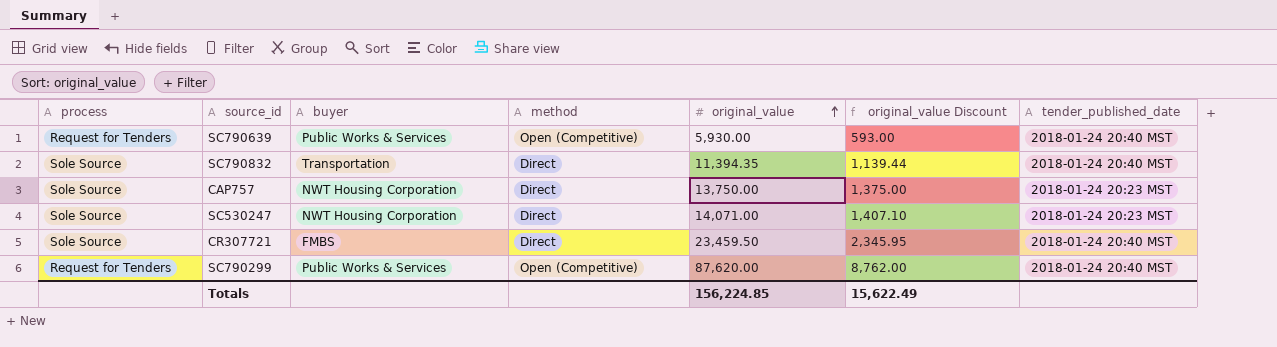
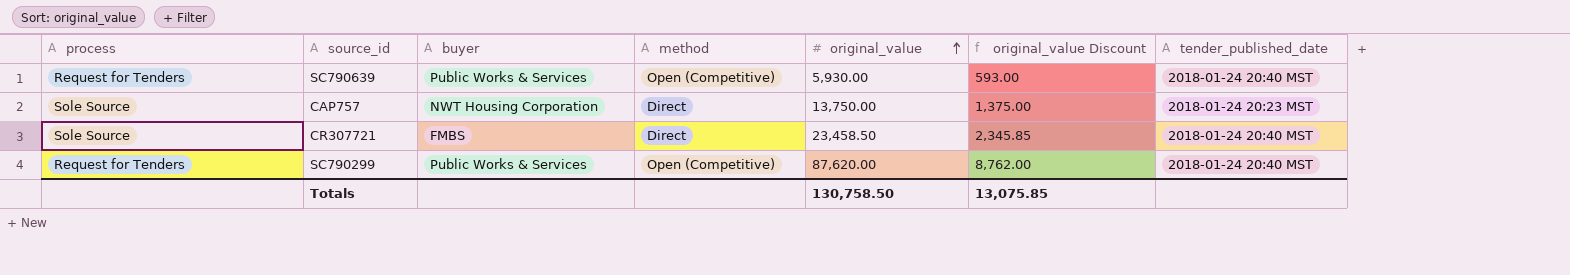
row SC790832: Sole Source | Transportation | Direct | 11,394.35 | 1,139.44 | 2018-01-24 20:40 MST -> none
row SC530247: Sole Source | NWT Housing Corporation | Direct | 14,071.00 | 1,407.10 | 2018-01-24 20:23 MST -> none
CR307721 | original_value: 23,459.50 -> 23,458.50
CR307721 | original_value Discount: 2,345.95 -> 2,345.85
Totals | original_value: 156,224.85 -> 130,758.50
Totals | original_value Discount: 15,622.49 -> 13,075.85

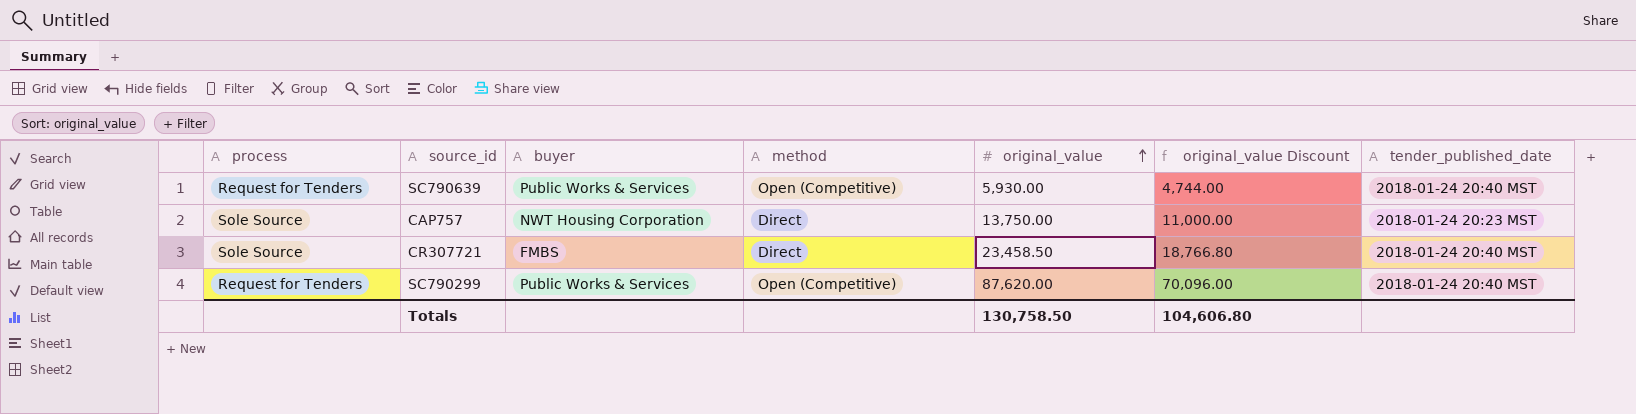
column original_value Discount | formula: [original_value] * 0.1 -> [original_value] * 0.8
Totals | original_value Discount: 13,075.85 -> 104,606.80

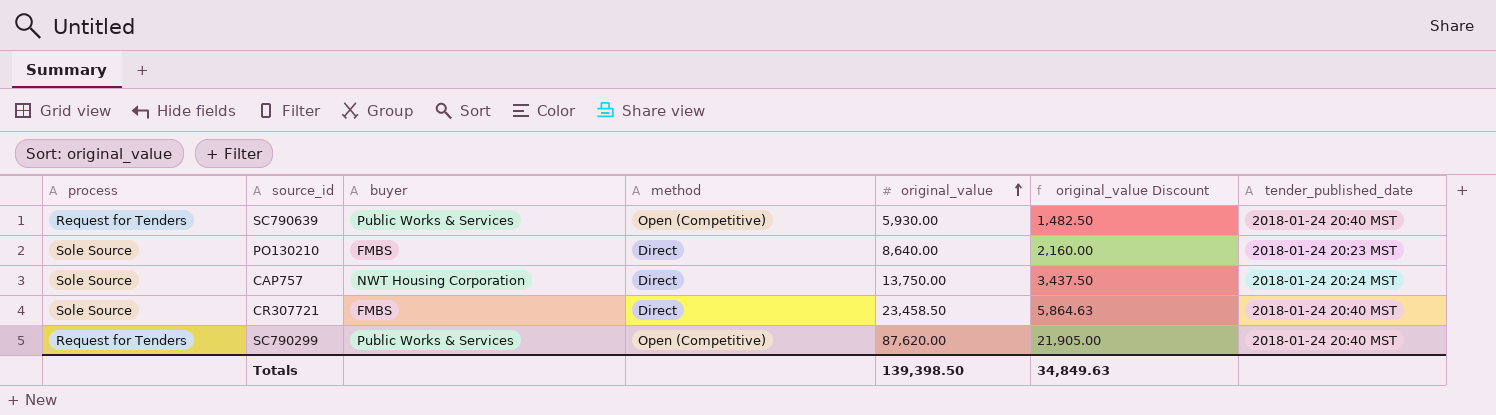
column original_value Discount | formula: [original_value] * 0.8 -> [original_value] * 0.25
row PO130210: none -> Sole Source | FMBS | Direct | 8,640.00 | 2,160.00 | 2018-01-24 20:23 MST
CAP757 | tender_published_date: 2018-01-24 20:23 MST -> 2018-01-24 20:24 MST
Totals | original_value: 130,758.50 -> 139,398.50
Totals | original_value Discount: 104,606.80 -> 34,849.63

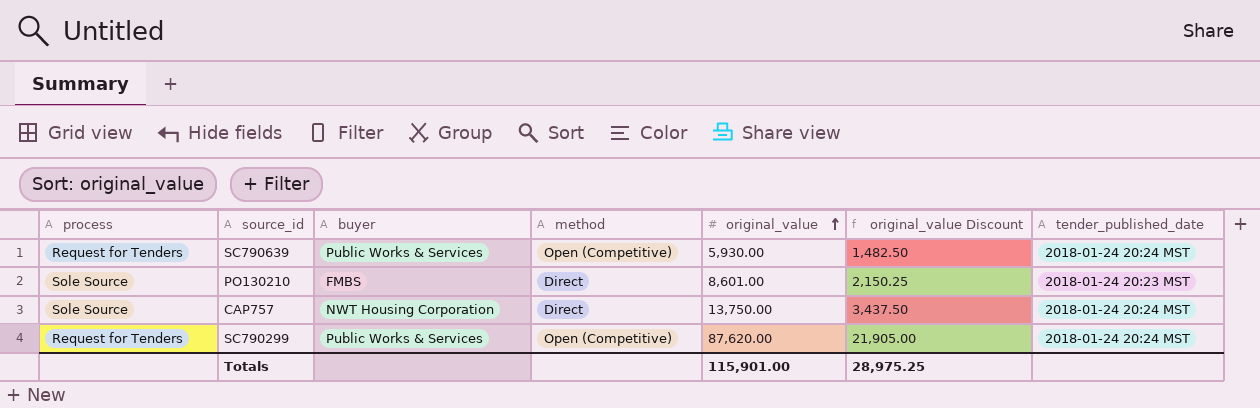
row CR307721: Sole Source | FMBS | Direct | 23,458.50 | 5,864.63 | 2018-01-24 20:40 MST -> none
SC790639 | tender_published_date: 2018-01-24 20:40 MST -> 2018-01-24 20:24 MST
PO130210 | original_value: 8,640.00 -> 8,601.00
PO130210 | original_value Discount: 2,160.00 -> 2,150.25
SC790299 | tender_published_date: 2018-01-24 20:40 MST -> 2018-01-24 20:24 MST
Totals | original_value: 139,398.50 -> 115,901.00
Totals | original_value Discount: 34,849.63 -> 28,975.25

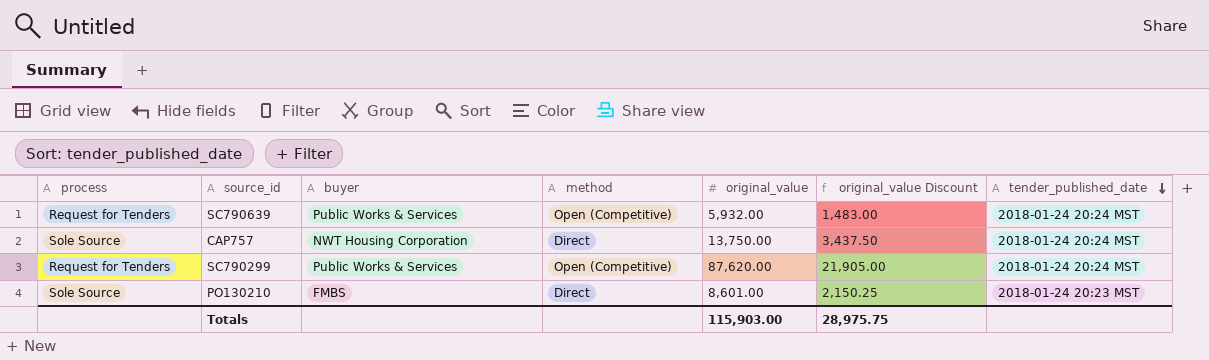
row order: original_value ascending -> tender_published_date descending
SC790639 | original_value: 5,930.00 -> 5,932.00
SC790639 | original_value Discount: 1,482.50 -> 1,483.00
Totals | original_value: 115,901.00 -> 115,903.00
Totals | original_value Discount: 28,975.25 -> 28,975.75

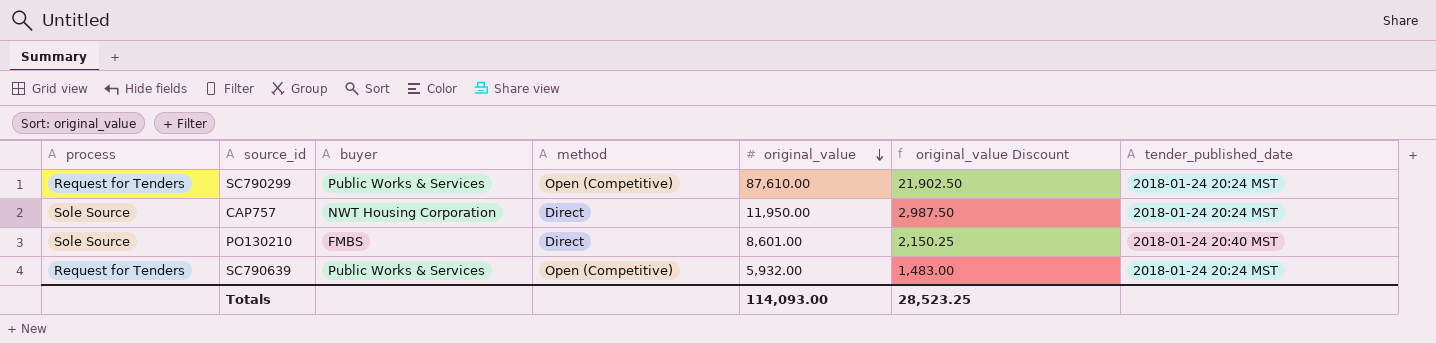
row order: tender_published_date descending -> original_value descending
SC790299 | original_value: 87,620.00 -> 87,610.00
SC790299 | original_value Discount: 21,905.00 -> 21,902.50
CAP757 | original_value: 13,750.00 -> 11,950.00
CAP757 | original_value Discount: 3,437.50 -> 2,987.50
PO130210 | tender_published_date: 2018-01-24 20:23 MST -> 2018-01-24 20:40 MST
Totals | original_value: 115,903.00 -> 114,093.00
Totals | original_value Discount: 28,975.75 -> 28,523.25

